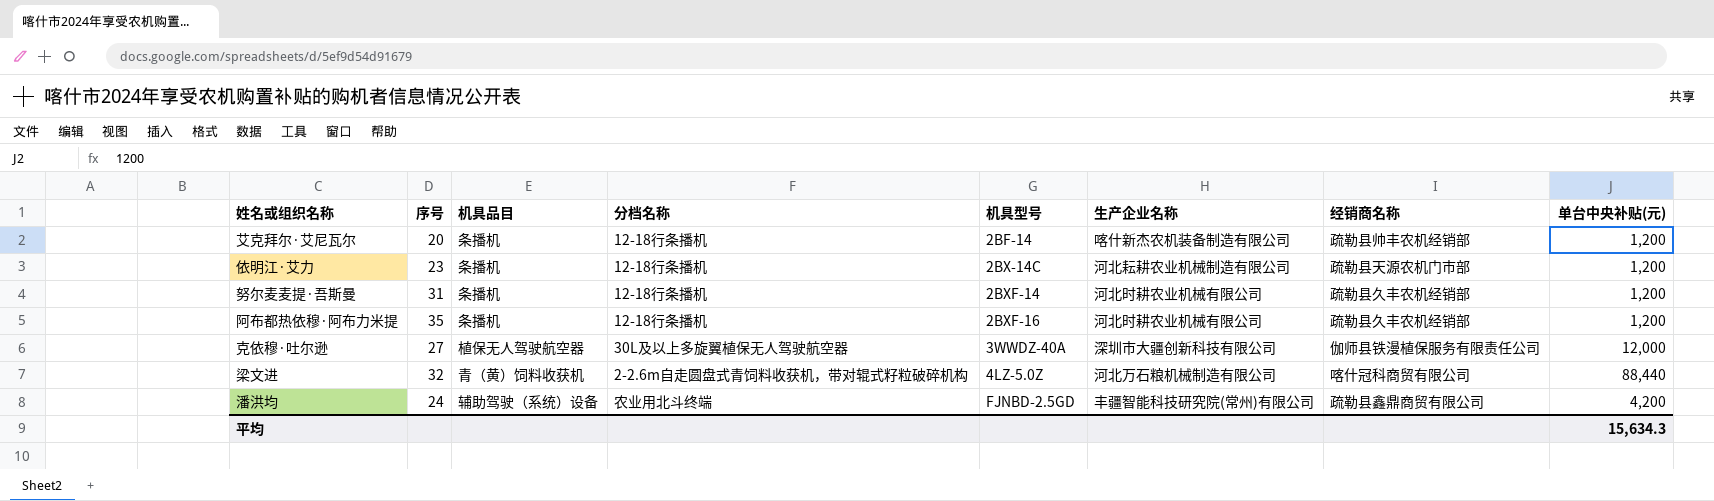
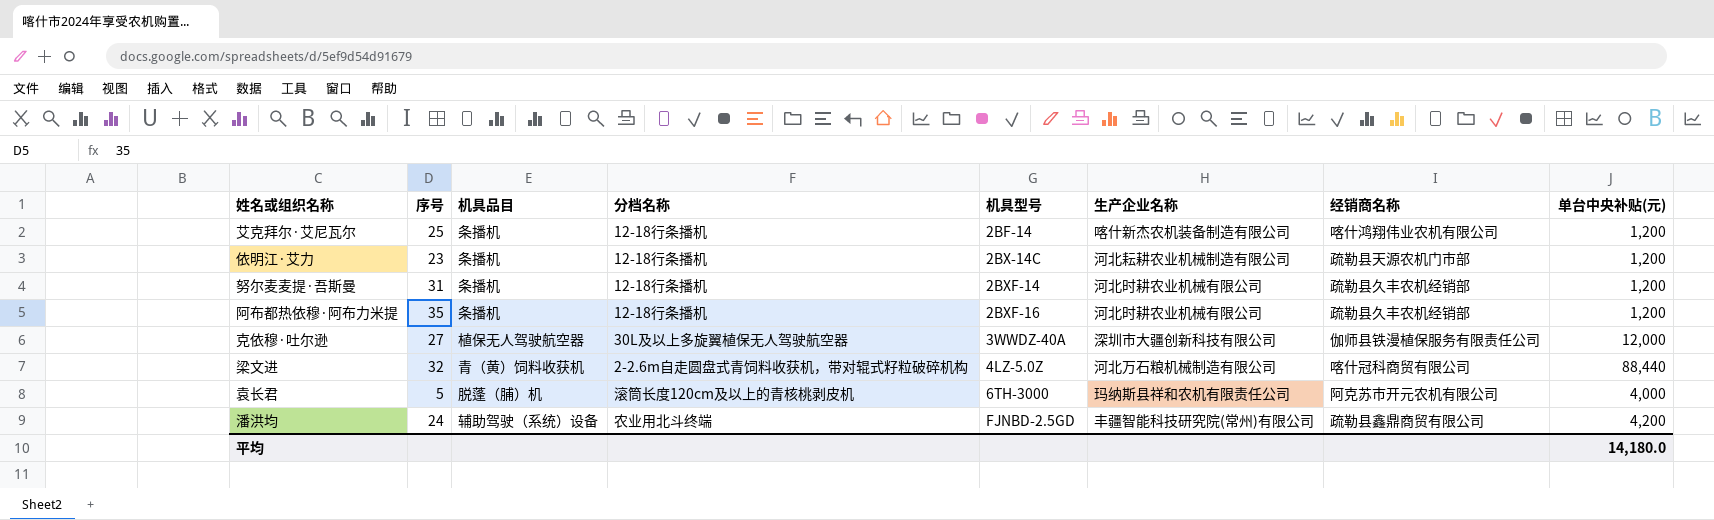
艾克拜尔·艾尼瓦尔 | 序号: 20 -> 25
艾克拜尔·艾尼瓦尔 | 经销商名称: 疏勒县帅丰农机经销部 -> 喀什鸿翔伟业农机有限公司
row 袁长君: none -> 5 | 脱蓬（脯）机 | 滚筒长度120cm及以上的青核桃剥皮机 | 6TH-3000 | 玛纳斯县祥和农机有限责任公司 | 阿克苏市开元农机有限公司 | 4,000
平均 | 单台中央补贴(元): 15,634.3 -> 14,180.0

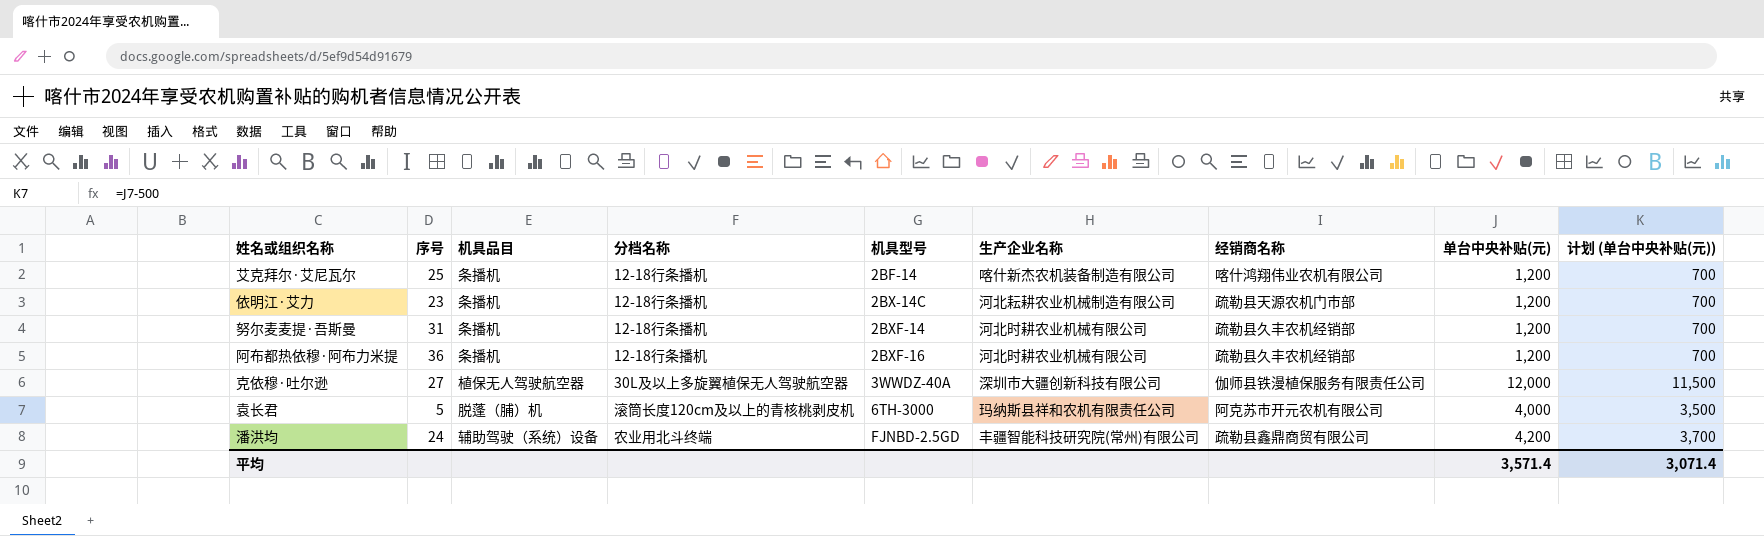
column 计划 (单台中央补贴(元)) | formula: none -> [单台中央补贴(元)] - 500
row 梁文进: 32 | 青（黄）饲料收获机 | 2-2.6m自走圆盘式青饲料收获机，带对辊式籽粒破碎机构 | 4LZ-5.0Z | 河北万石粮机械制造有限公司 | 喀什冠科商贸有限公司 | 88,440 -> none
阿布都热依穆·阿布力米提 | 序号: 35 -> 36
平均 | 单台中央补贴(元): 14,180.0 -> 3,571.4

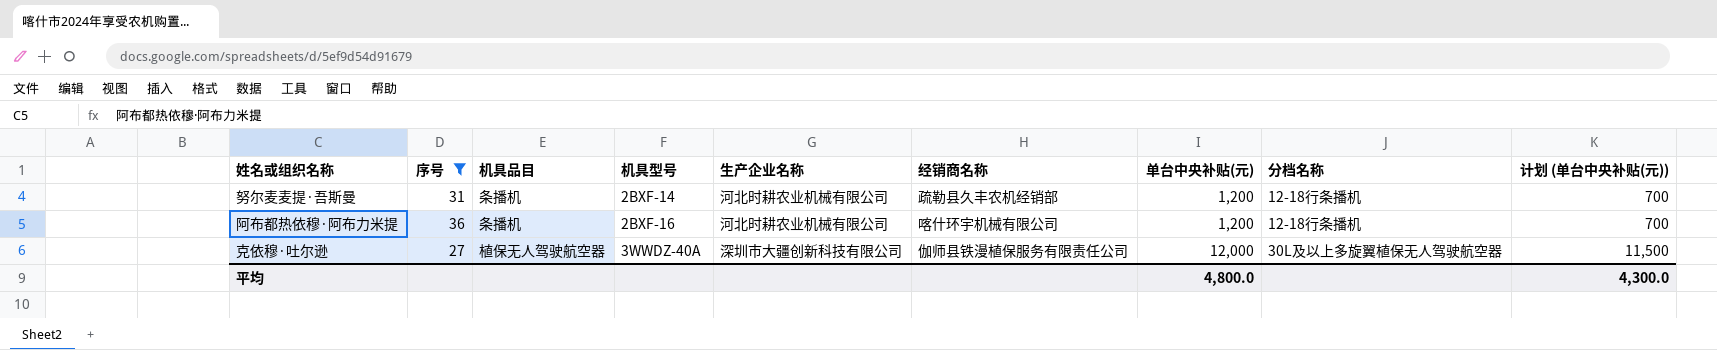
filter: none -> 序号 >= 27
column 分档名称 | position: 4 -> 8
阿布都热依穆·阿布力米提 | 经销商名称: 疏勒县久丰农机经销部 -> 喀什环宇机械有限公司
平均 | 单台中央补贴(元): 3,571.4 -> 4,800.0
平均 | 计划 (单台中央补贴(元)): 3,071.4 -> 4,300.0

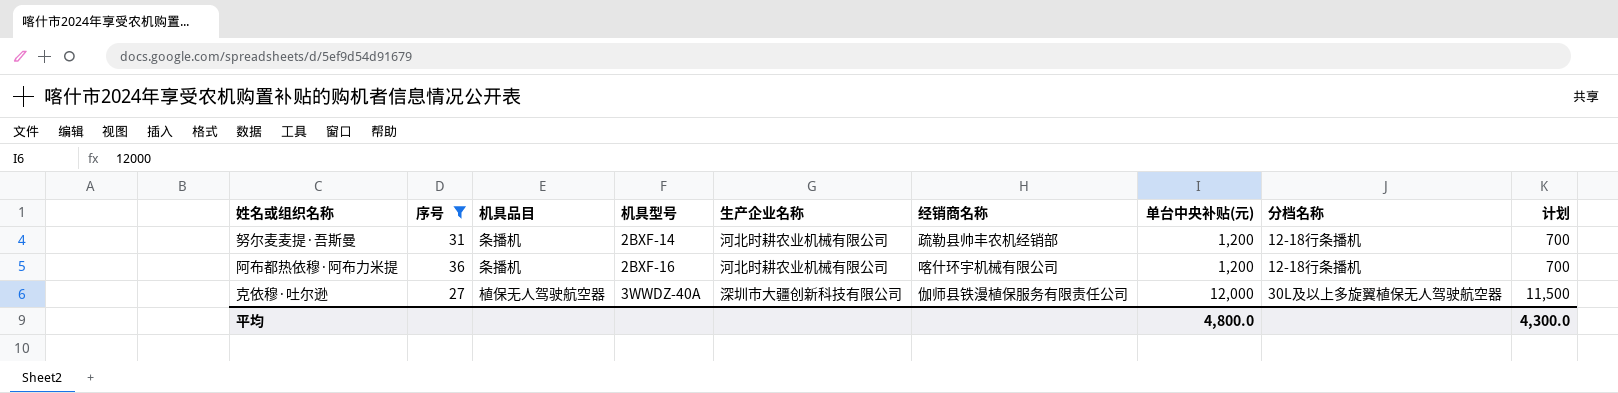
column name: 计划 (单台中央补贴(元)) -> 计划
努尔麦麦提·吾斯曼 | 经销商名称: 疏勒县久丰农机经销部 -> 疏勒县帅丰农机经销部

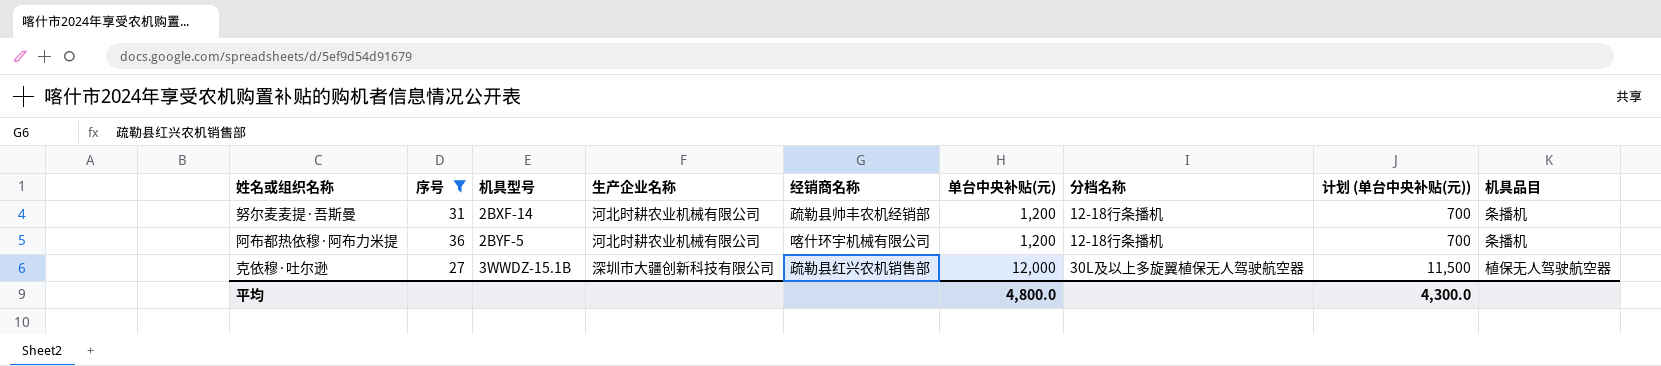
column name: 计划 -> 计划 (单台中央补贴(元))
column 机具品目 | position: 3 -> 9
阿布都热依穆·阿布力米提 | 机具型号: 2BXF-16 -> 2BYF-5
克依穆·吐尔逊 | 机具型号: 3WWDZ-40A -> 3WWDZ-15.1B
克依穆·吐尔逊 | 经销商名称: 伽师县铁漫植保服务有限责任公司 -> 疏勒县红兴农机销售部

